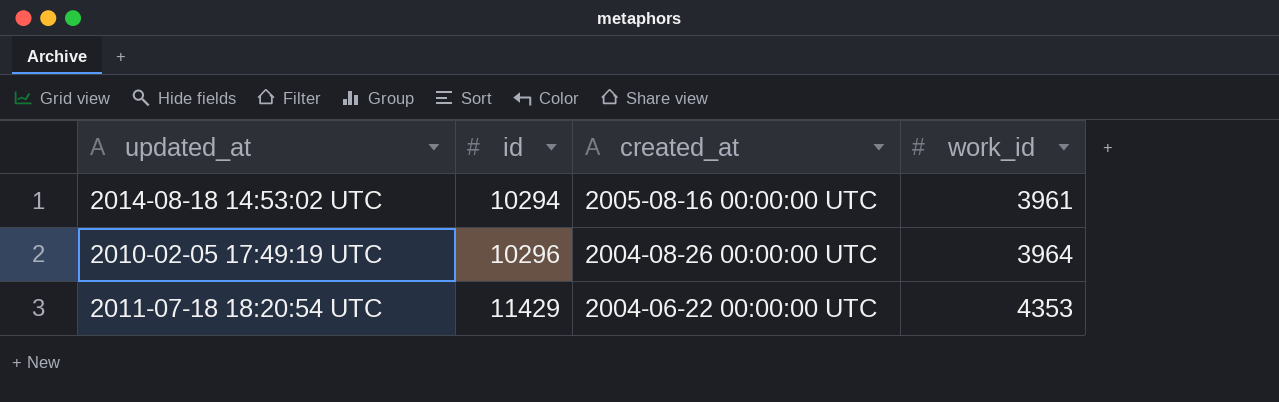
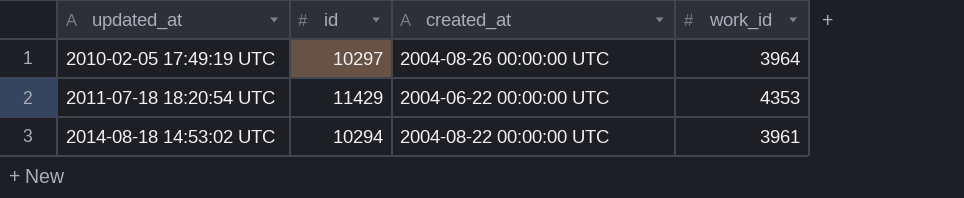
row order: id ascending -> updated_at ascending
2010-02-05 17:49:19 UTC | id: 10296 -> 10297
2014-08-18 14:53:02 UTC | created_at: 2005-08-16 00:00:00 UTC -> 2004-08-22 00:00:00 UTC

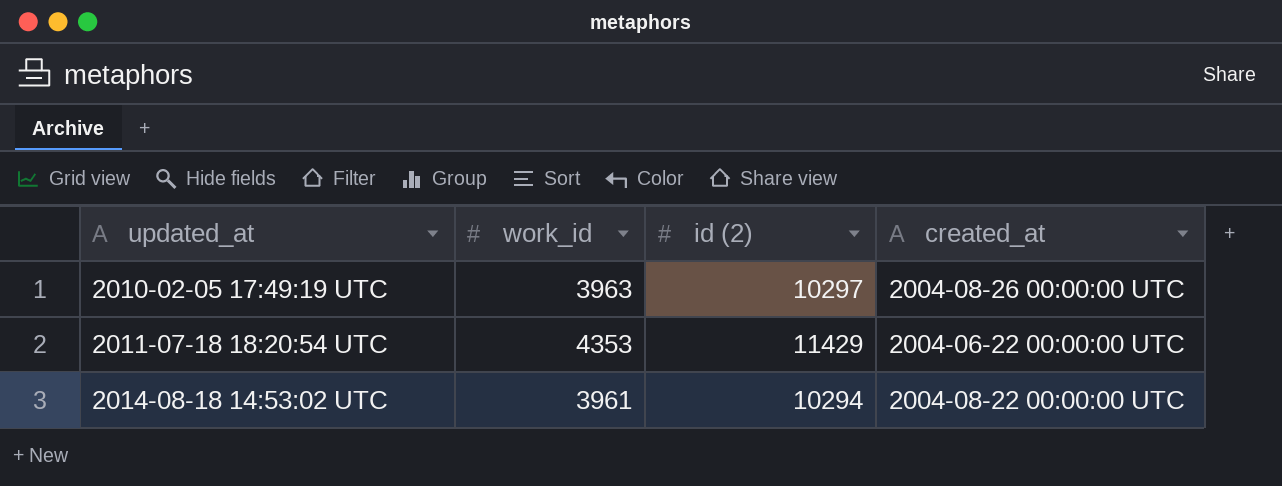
column work_id | position: 4 -> 2
column name: id -> id (2)
2010-02-05 17:49:19 UTC | work_id: 3964 -> 3963

